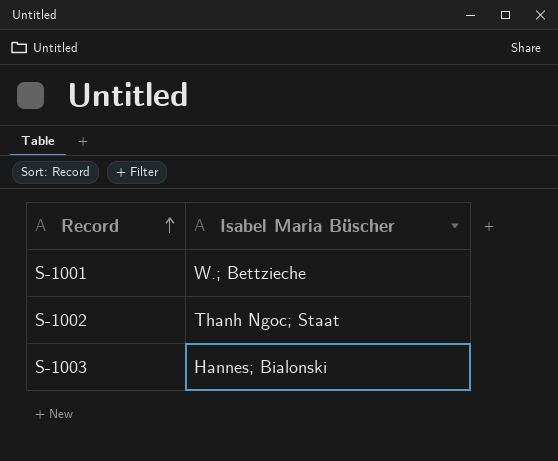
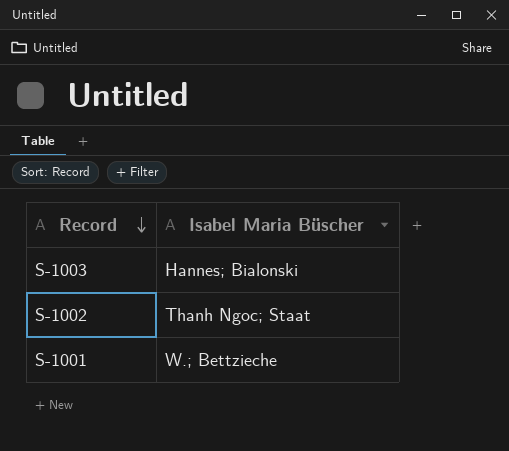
row order: Record ascending -> Record descending

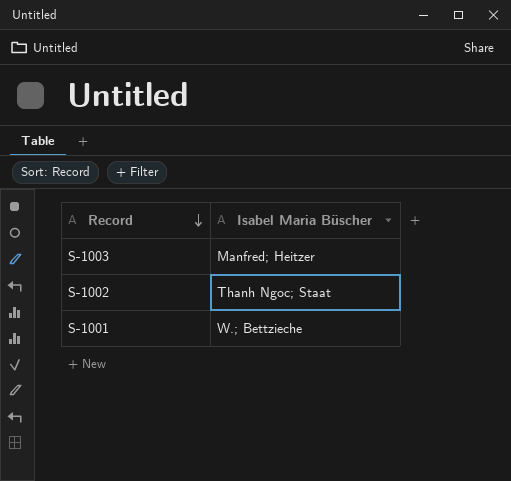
S-1003 | Isabel Maria Büscher: Hannes; Bialonski -> Manfred; Heitzer

